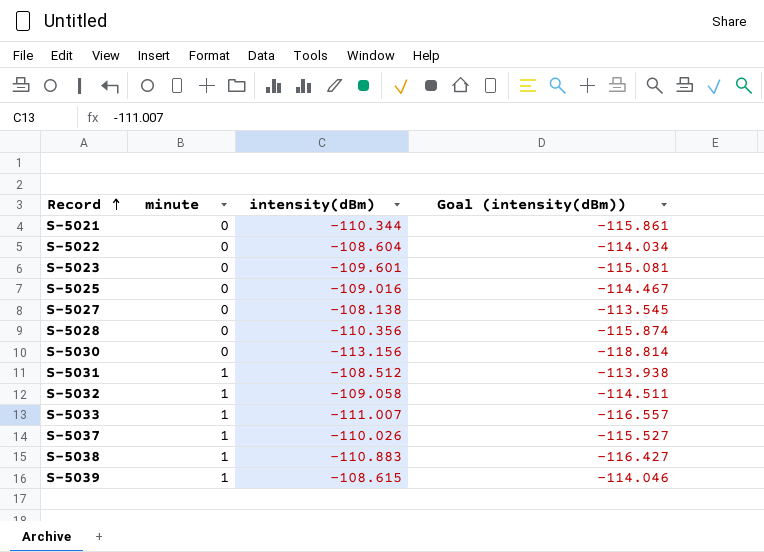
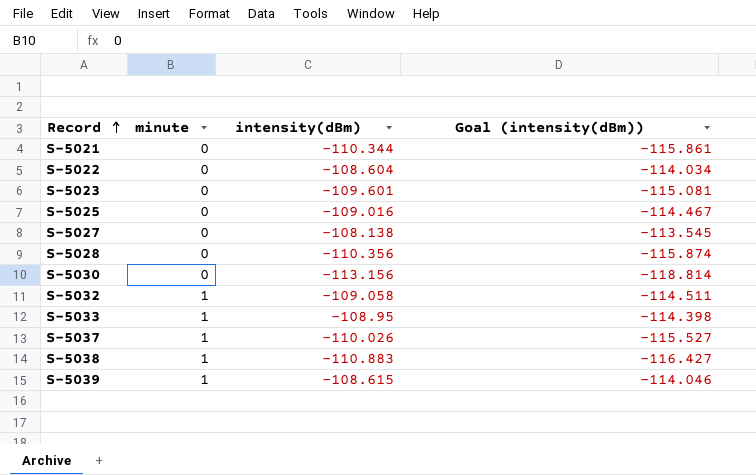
row S-5031: 1 | -108.512 | -113.938 -> none
S-5033 | intensity(dBm): -111.007 -> -108.95
S-5033 | Goal (intensity(dBm)): -116.557 -> -114.398

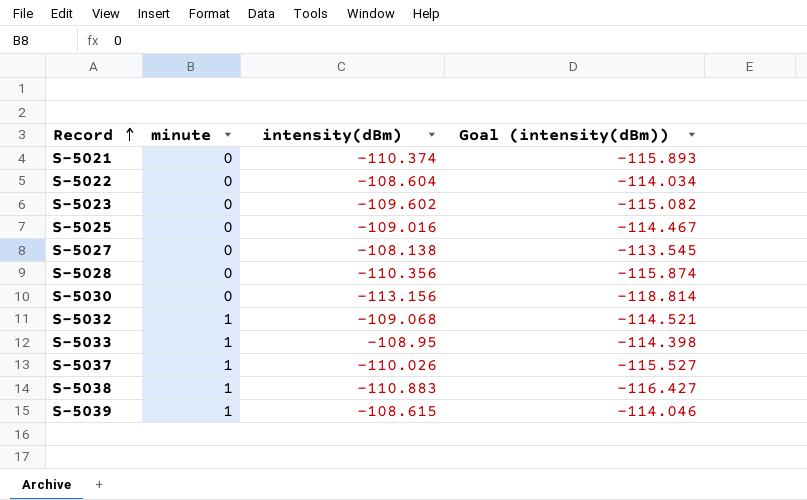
S-5021 | intensity(dBm): -110.344 -> -110.374
S-5021 | Goal (intensity(dBm)): -115.861 -> -115.893
S-5023 | intensity(dBm): -109.601 -> -109.602
S-5023 | Goal (intensity(dBm)): -115.081 -> -115.082
S-5032 | intensity(dBm): -109.058 -> -109.068
S-5032 | Goal (intensity(dBm)): -114.511 -> -114.521

